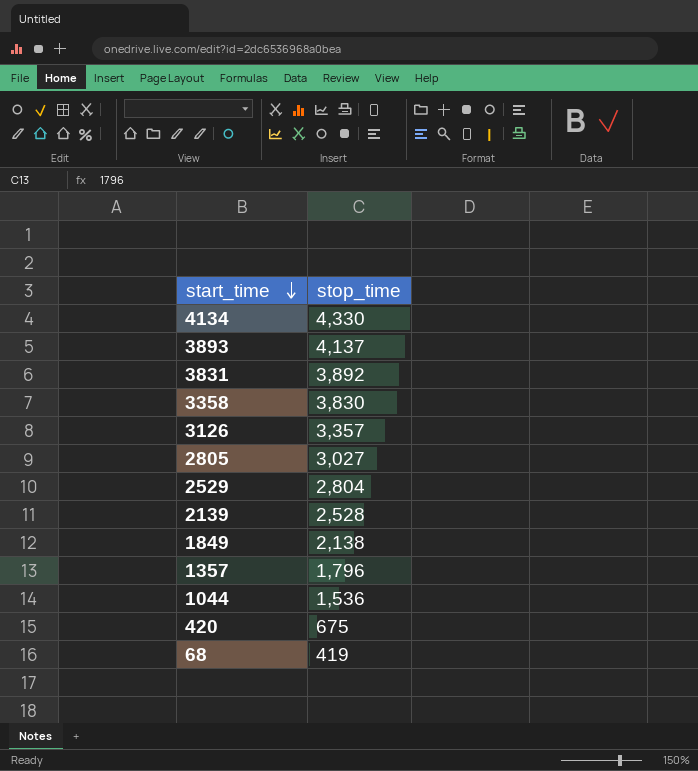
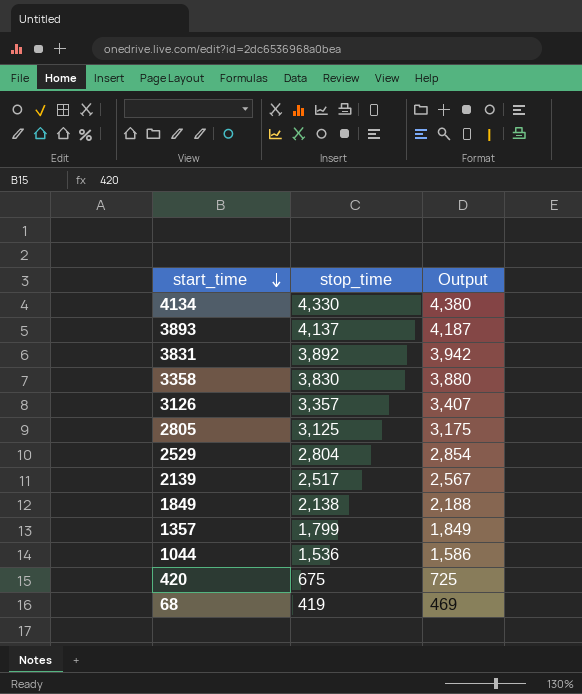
column Output | formula: none -> [stop_time] + 50
2805 | stop_time: 3,027 -> 3,125
2139 | stop_time: 2,528 -> 2,517
1357 | stop_time: 1,796 -> 1,799

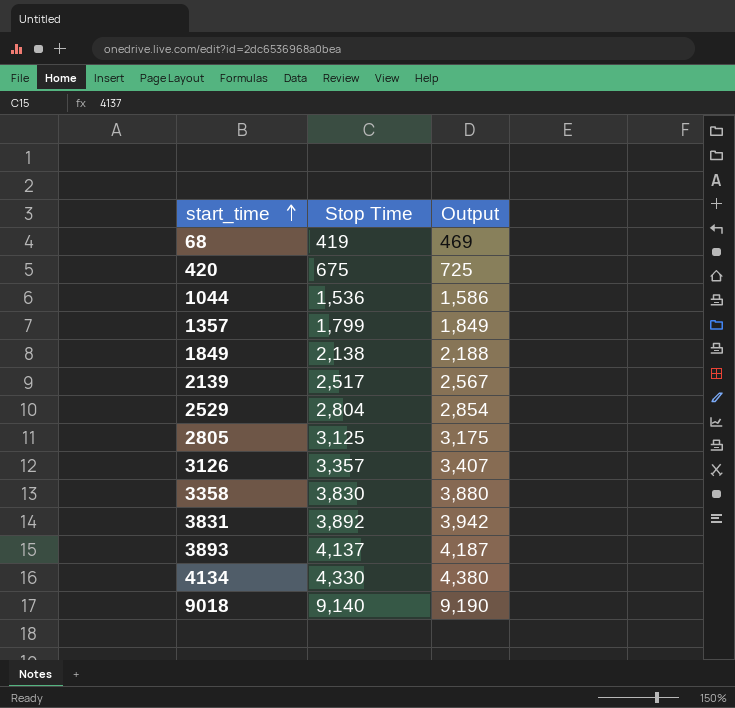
row order: start_time descending -> start_time ascending
column name: stop_time -> Stop Time
row 9018: none -> 9,140 | 9,190

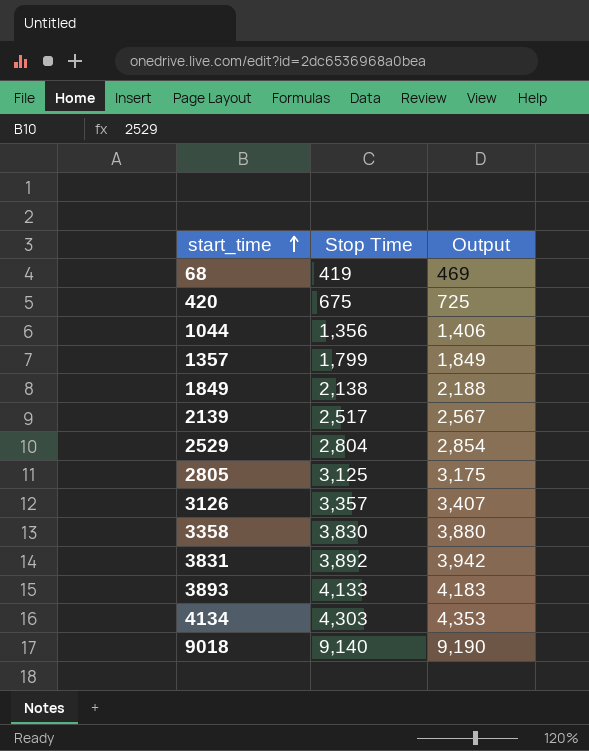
1044 | Stop Time: 1,536 -> 1,356
1044 | Output: 1,586 -> 1,406
3893 | Stop Time: 4,137 -> 4,133
3893 | Output: 4,187 -> 4,183
4134 | Stop Time: 4,330 -> 4,303
4134 | Output: 4,380 -> 4,353

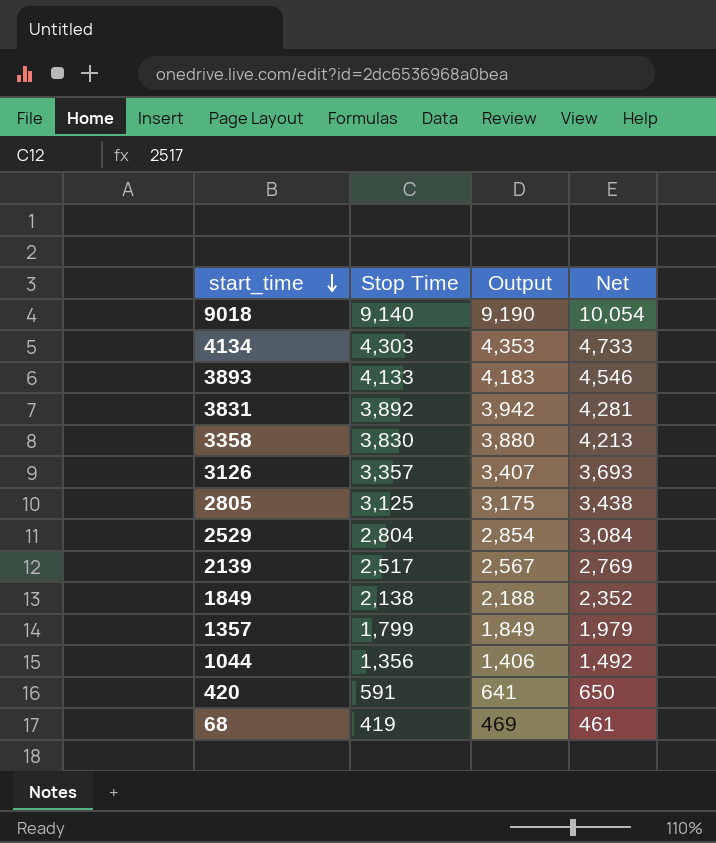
row order: start_time ascending -> start_time descending
column Net | formula: none -> [Stop Time] * 1.1
420 | Stop Time: 675 -> 591
420 | Output: 725 -> 641

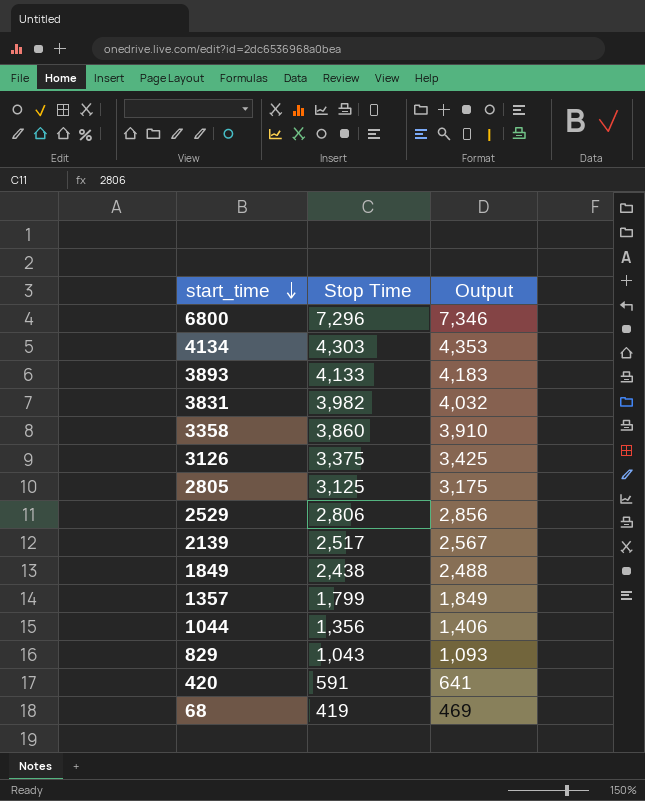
column Net | formula: [Stop Time] * 1.1 -> none
row 9018: 9,140 | 9,190 | 10,054 -> none
row 6800: none -> 7,296 | 7,346
3831 | Stop Time: 3,892 -> 3,982
3831 | Output: 3,942 -> 4,032
3358 | Stop Time: 3,830 -> 3,860
3358 | Output: 3,880 -> 3,910
3126 | Stop Time: 3,357 -> 3,375
3126 | Output: 3,407 -> 3,425
2529 | Stop Time: 2,804 -> 2,806
2529 | Output: 2,854 -> 2,856
1849 | Stop Time: 2,138 -> 2,438
1849 | Output: 2,188 -> 2,488
row 829: none -> 1,043 | 1,093

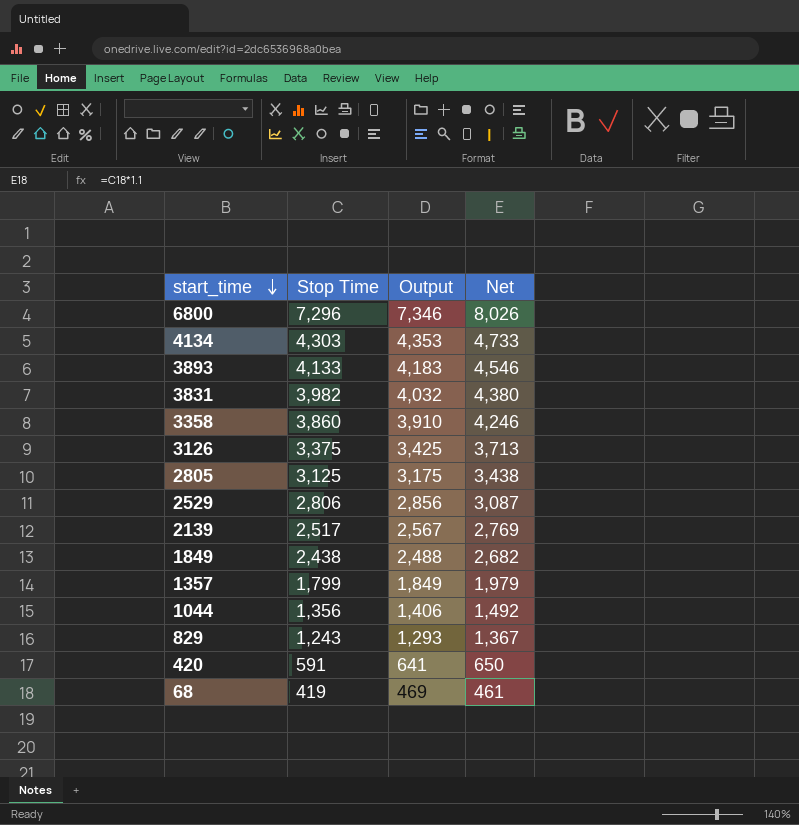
column Net | formula: none -> [Stop Time] * 1.1
829 | Stop Time: 1,043 -> 1,243
829 | Output: 1,093 -> 1,293

